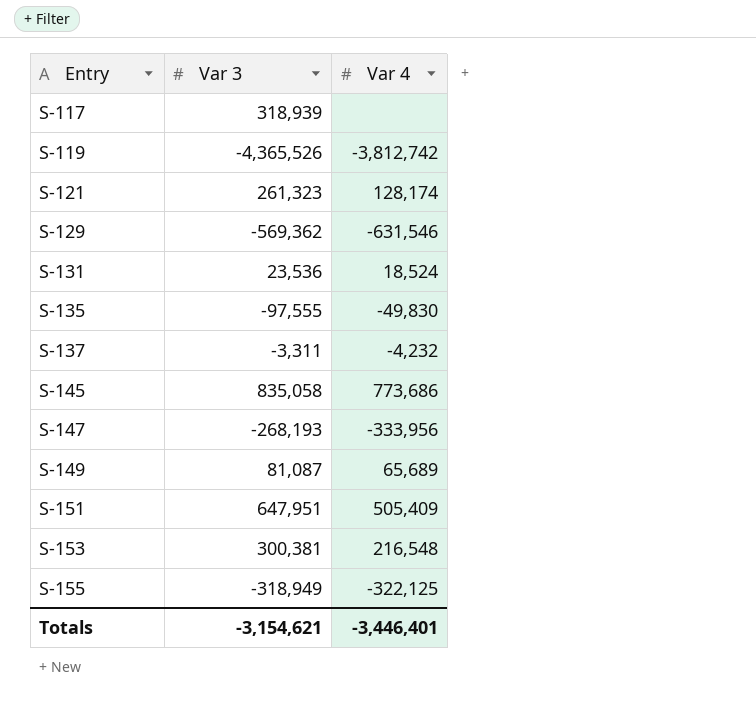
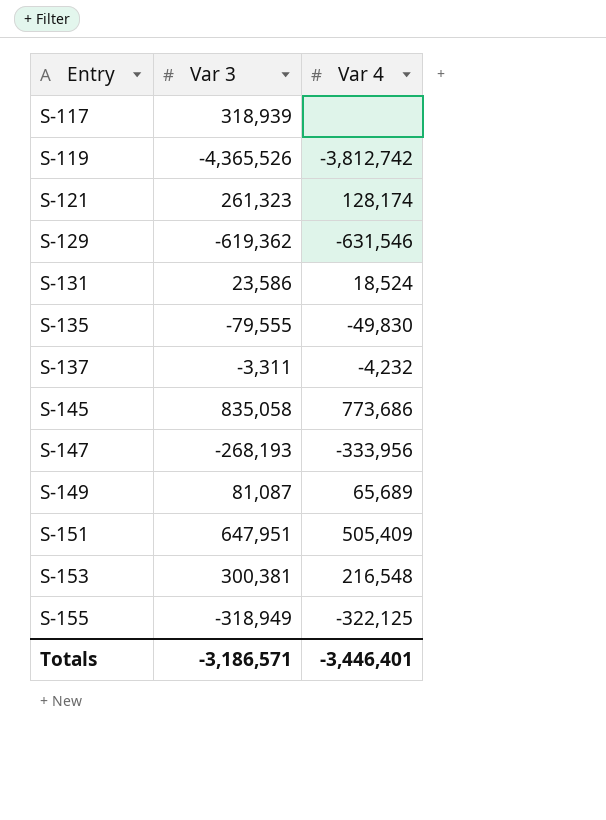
S-129 | Var 3: -569,362 -> -619,362
S-131 | Var 3: 23,536 -> 23,586
S-135 | Var 3: -97,555 -> -79,555
Totals | Var 3: -3,154,621 -> -3,186,571

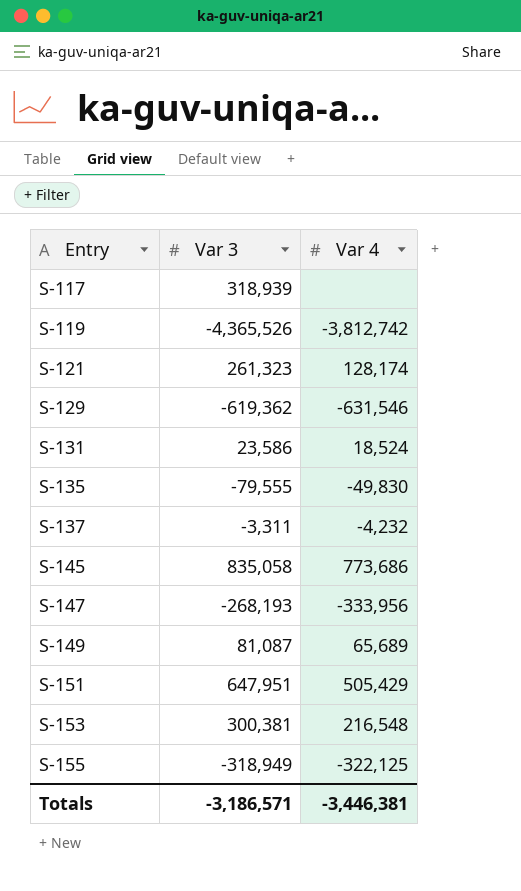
S-151 | Var 4: 505,409 -> 505,429
Totals | Var 4: -3,446,401 -> -3,446,381

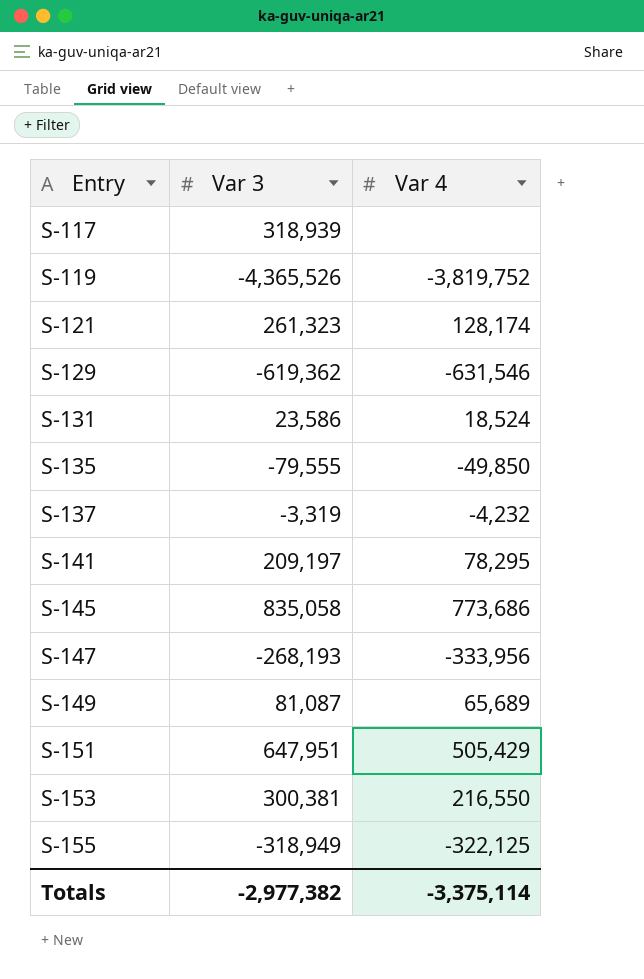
S-119 | Var 4: -3,812,742 -> -3,819,752
S-135 | Var 4: -49,830 -> -49,850
S-137 | Var 3: -3,311 -> -3,319
row S-141: none -> 209,197 | 78,295
S-153 | Var 4: 216,548 -> 216,550
Totals | Var 3: -3,186,571 -> -2,977,382
Totals | Var 4: -3,446,381 -> -3,375,114

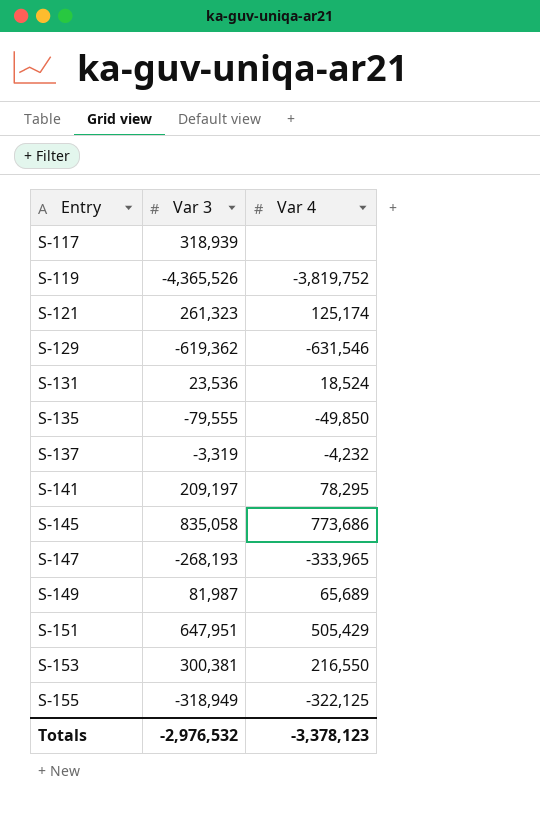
S-121 | Var 4: 128,174 -> 125,174
S-131 | Var 3: 23,586 -> 23,536
S-147 | Var 4: -333,956 -> -333,965
S-149 | Var 3: 81,087 -> 81,987
Totals | Var 3: -2,977,382 -> -2,976,532
Totals | Var 4: -3,375,114 -> -3,378,123

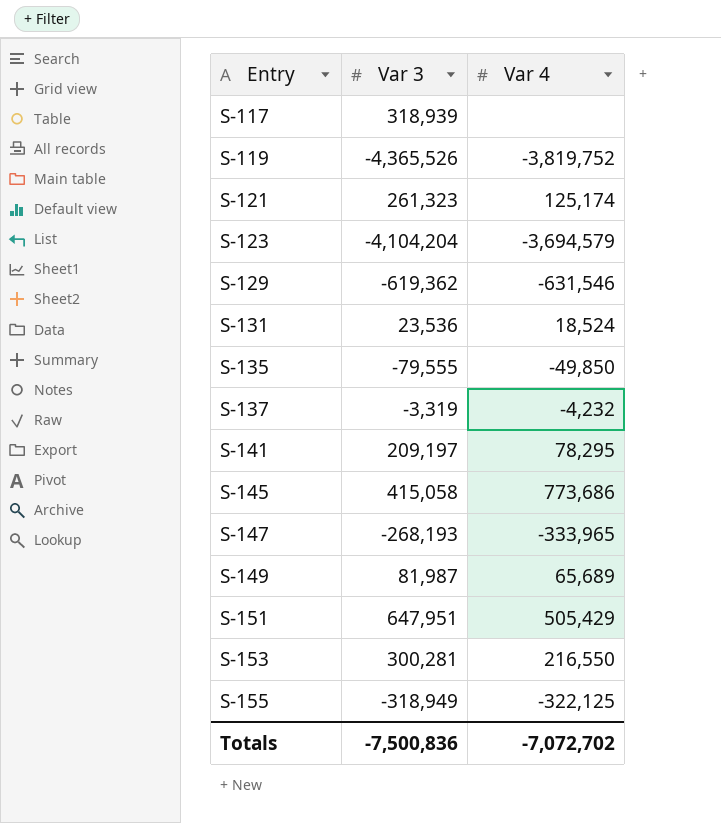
row S-123: none -> -4,104,204 | -3,694,579
S-145 | Var 3: 835,058 -> 415,058
S-153 | Var 3: 300,381 -> 300,281
Totals | Var 3: -2,976,532 -> -7,500,836
Totals | Var 4: -3,378,123 -> -7,072,702

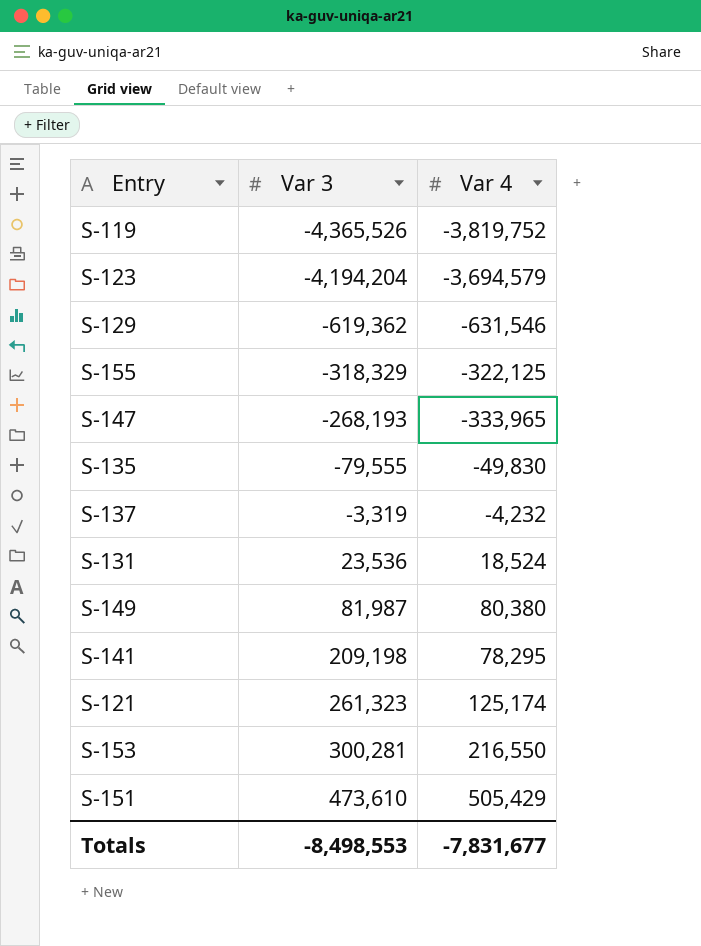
row order: Entry ascending -> Var 3 ascending
row S-117: 318,939 | none -> none
row S-145: 415,058 | 773,686 -> none
S-123 | Var 3: -4,104,204 -> -4,194,204
S-155 | Var 3: -318,949 -> -318,329
S-135 | Var 4: -49,850 -> -49,830
S-149 | Var 4: 65,689 -> 80,380
S-141 | Var 3: 209,197 -> 209,198
S-151 | Var 3: 647,951 -> 473,610
Totals | Var 3: -7,500,836 -> -8,498,553
Totals | Var 4: -7,072,702 -> -7,831,677

